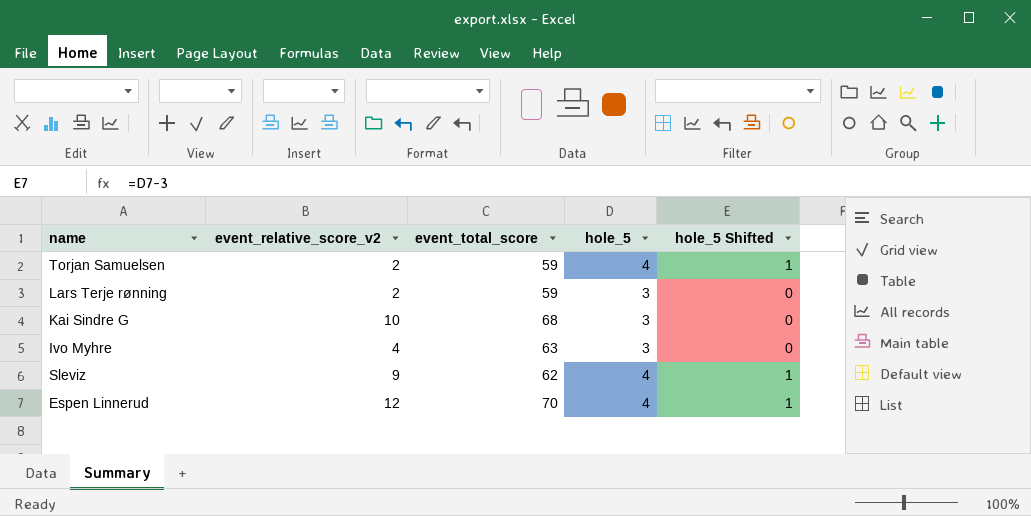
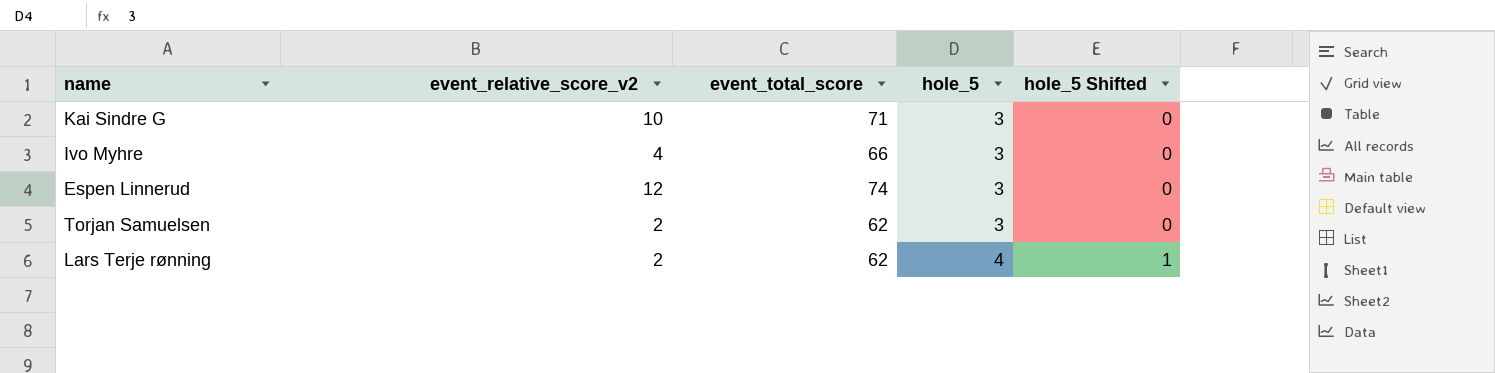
row order: none -> hole_5 ascending
row Sleviz: 9 | 62 | 4 | 1 -> none
Kai Sindre G | event_total_score: 68 -> 71
Ivo Myhre | event_total_score: 63 -> 66
Espen Linnerud | event_total_score: 70 -> 74
Espen Linnerud | hole_5: 4 -> 3
Espen Linnerud | hole_5 Shifted: 1 -> 0
Torjan Samuelsen | event_total_score: 59 -> 62
Torjan Samuelsen | hole_5: 4 -> 3
Torjan Samuelsen | hole_5 Shifted: 1 -> 0
Lars Terje rønning | event_total_score: 59 -> 62
Lars Terje rønning | hole_5: 3 -> 4
Lars Terje rønning | hole_5 Shifted: 0 -> 1

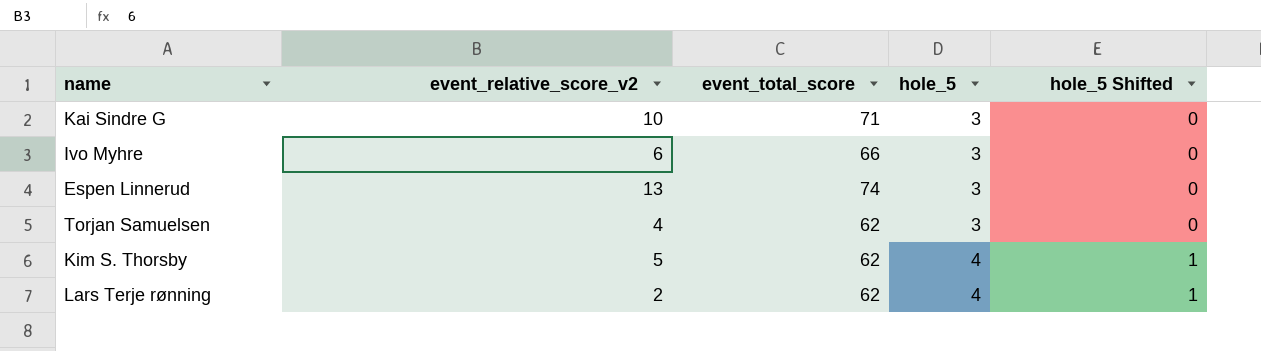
Ivo Myhre | event_relative_score_v2: 4 -> 6
Espen Linnerud | event_relative_score_v2: 12 -> 13
Torjan Samuelsen | event_relative_score_v2: 2 -> 4
row Kim S. Thorsby: none -> 5 | 62 | 4 | 1

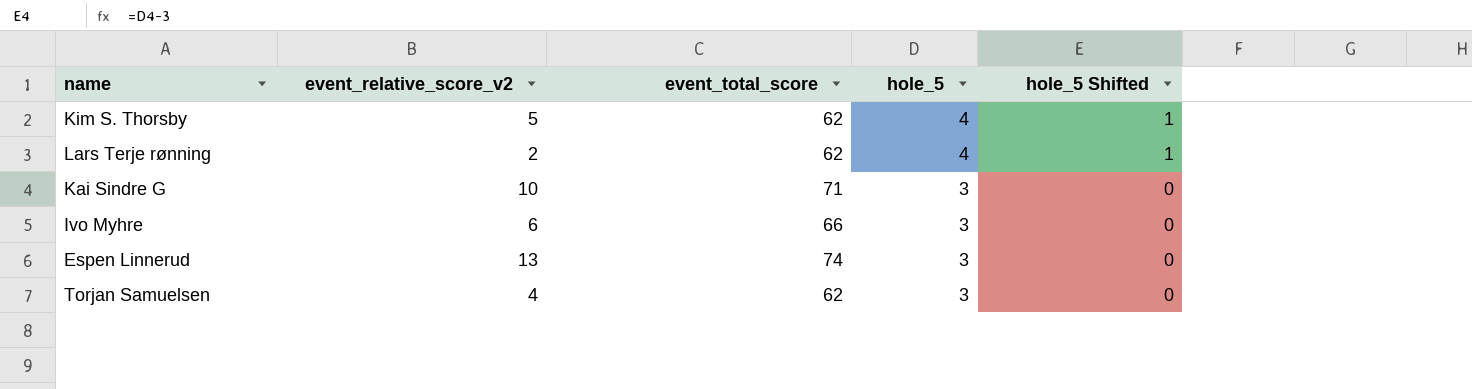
row order: hole_5 ascending -> hole_5 descending

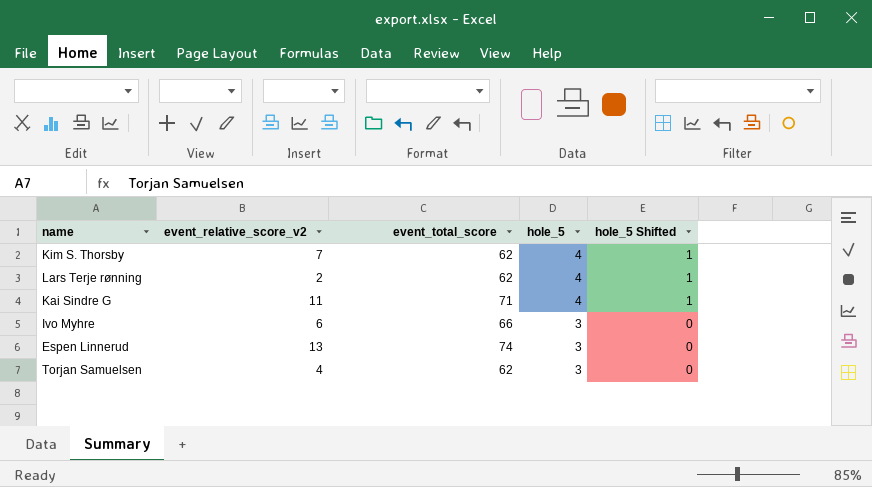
Kim S. Thorsby | event_relative_score_v2: 5 -> 7
Kai Sindre G | event_relative_score_v2: 10 -> 11
Kai Sindre G | hole_5: 3 -> 4
Kai Sindre G | hole_5 Shifted: 0 -> 1

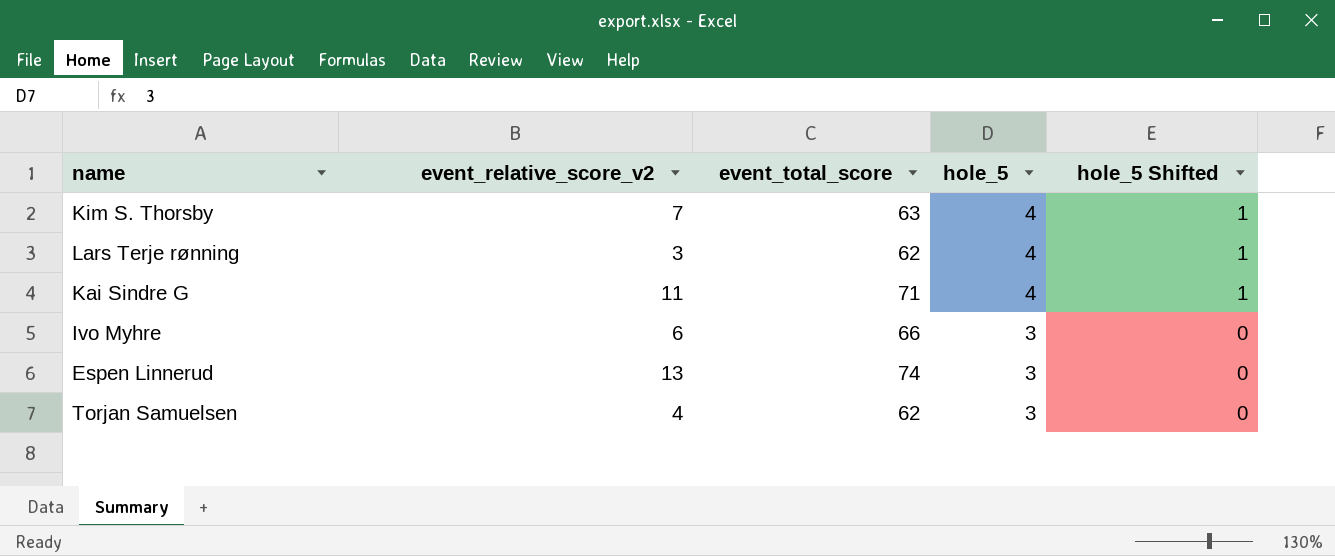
Kim S. Thorsby | event_total_score: 62 -> 63
Lars Terje rønning | event_relative_score_v2: 2 -> 3

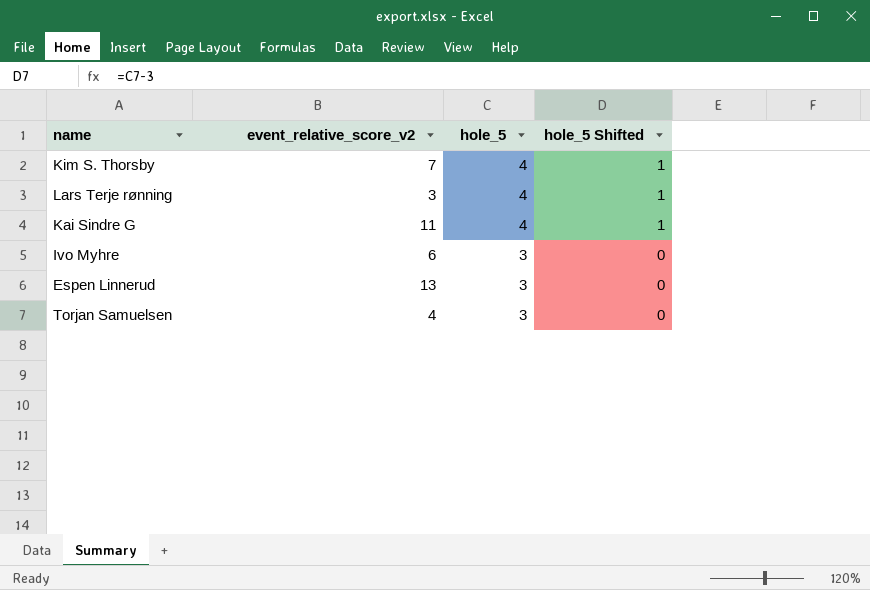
column event_total_score | position: 3 -> none

